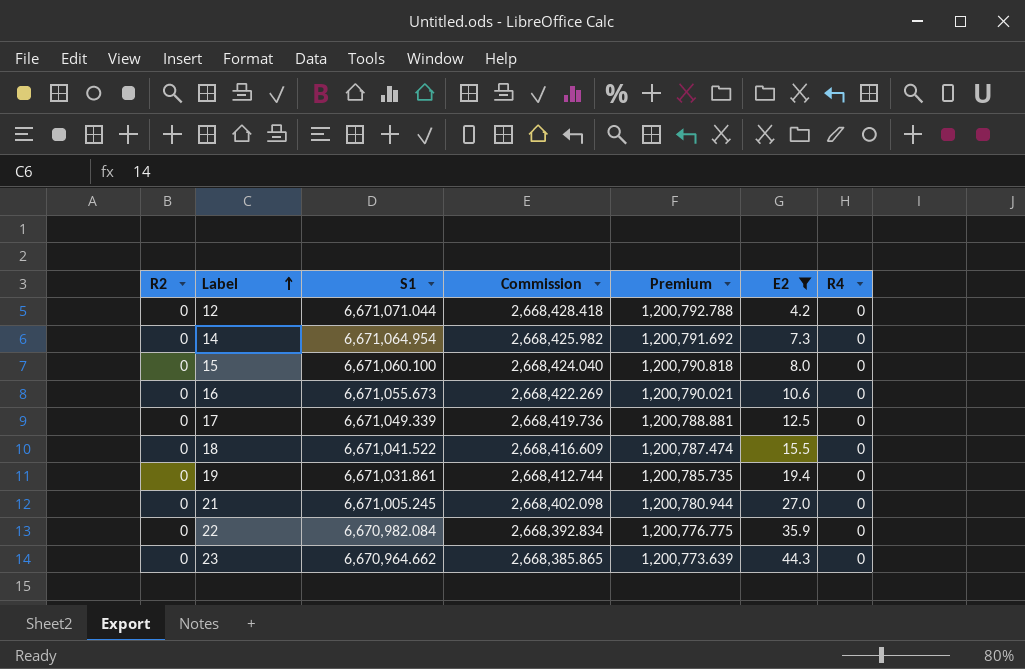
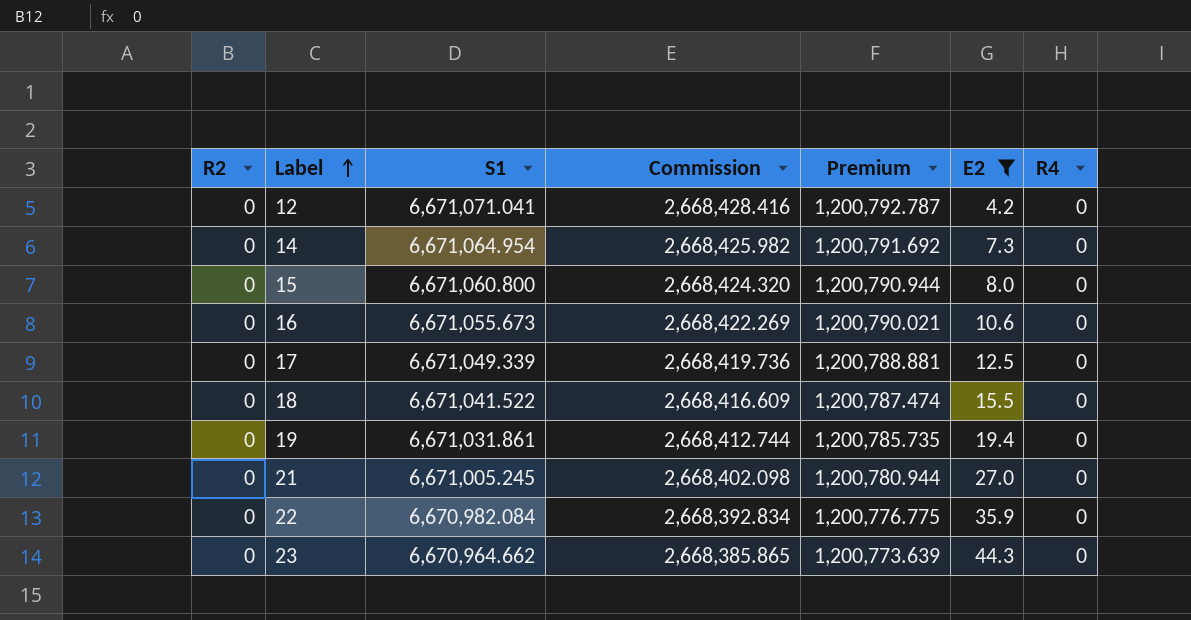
12 | S1: 6,671,071.044 -> 6,671,071.041
12 | Commission: 2,668,428.418 -> 2,668,428.416
12 | Premium: 1,200,792.788 -> 1,200,792.787
15 | S1: 6,671,060.100 -> 6,671,060.800
15 | Commission: 2,668,424.040 -> 2,668,424.320
15 | Premium: 1,200,790.818 -> 1,200,790.944

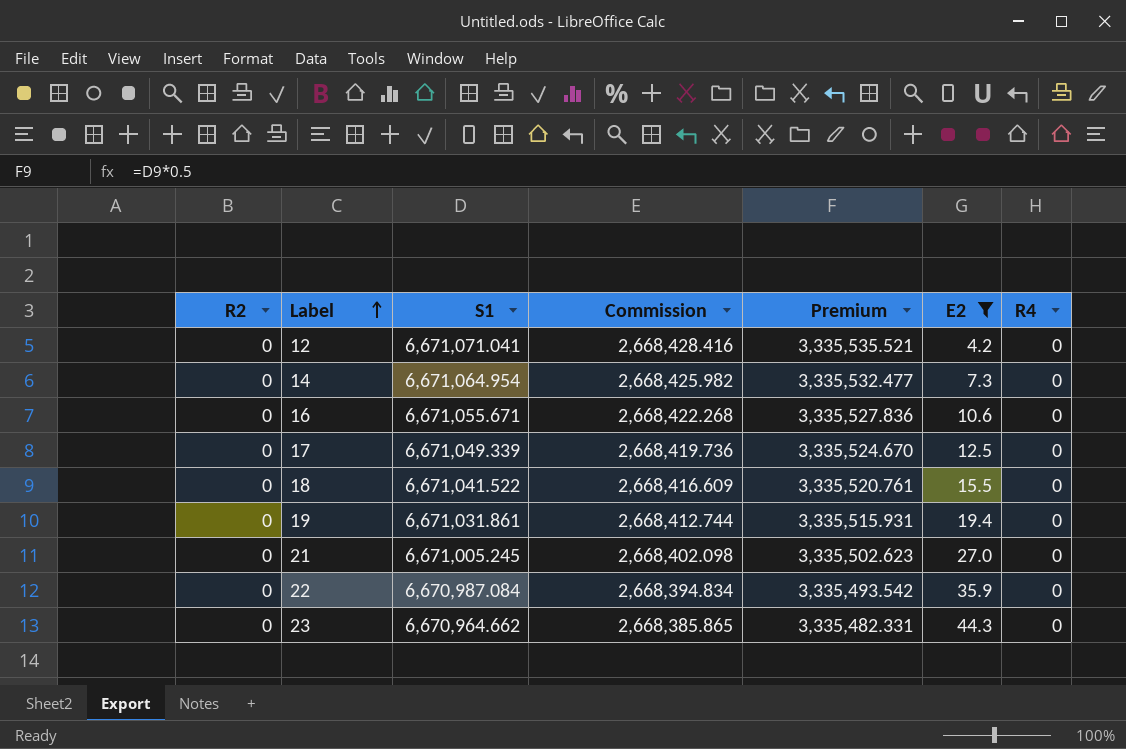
column Premium | formula: [S1] * 0.18 -> [S1] * 0.5
row 15: 0 | 6,671,060.800 | 2,668,424.320 | 1,200,790.944 | 8.0 | 0 -> none
16 | S1: 6,671,055.673 -> 6,671,055.671
16 | Commission: 2,668,422.269 -> 2,668,422.268
22 | S1: 6,670,982.084 -> 6,670,987.084
22 | Commission: 2,668,392.834 -> 2,668,394.834

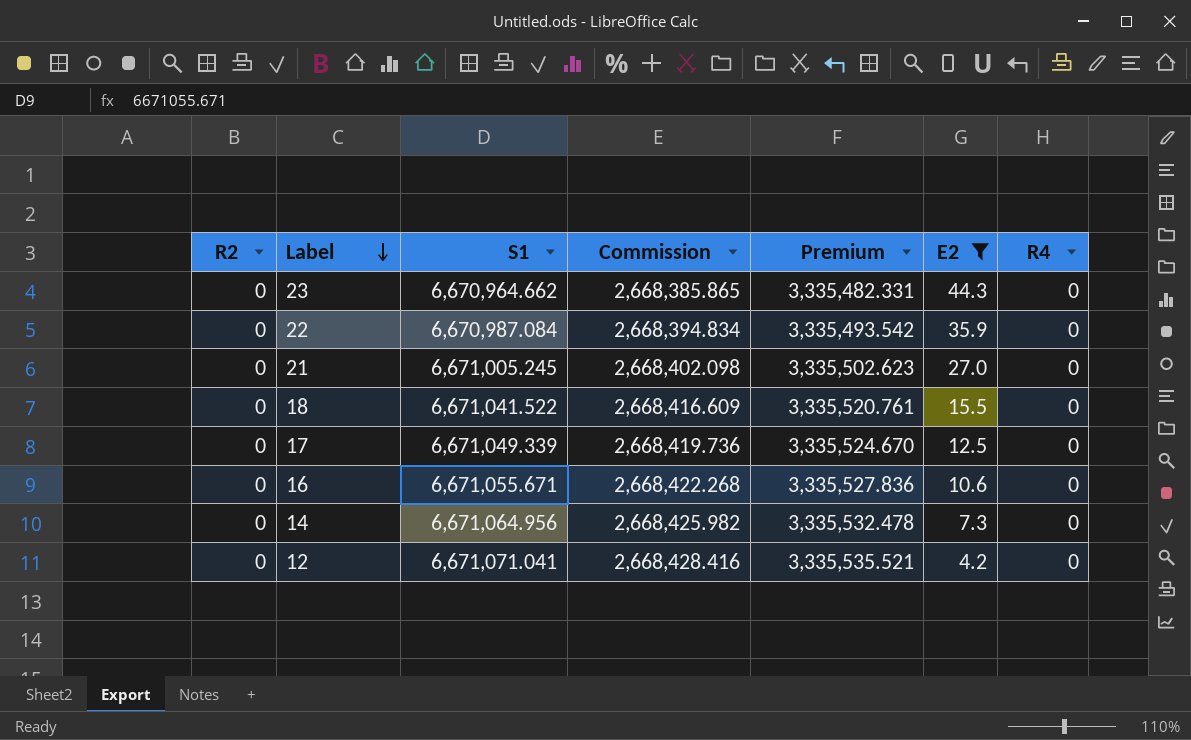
row order: Label ascending -> Label descending
row 19: 0 | 6,671,031.861 | 2,668,412.744 | 3,335,515.931 | 19.4 | 0 -> none
14 | S1: 6,671,064.954 -> 6,671,064.956
14 | Premium: 3,335,532.477 -> 3,335,532.478

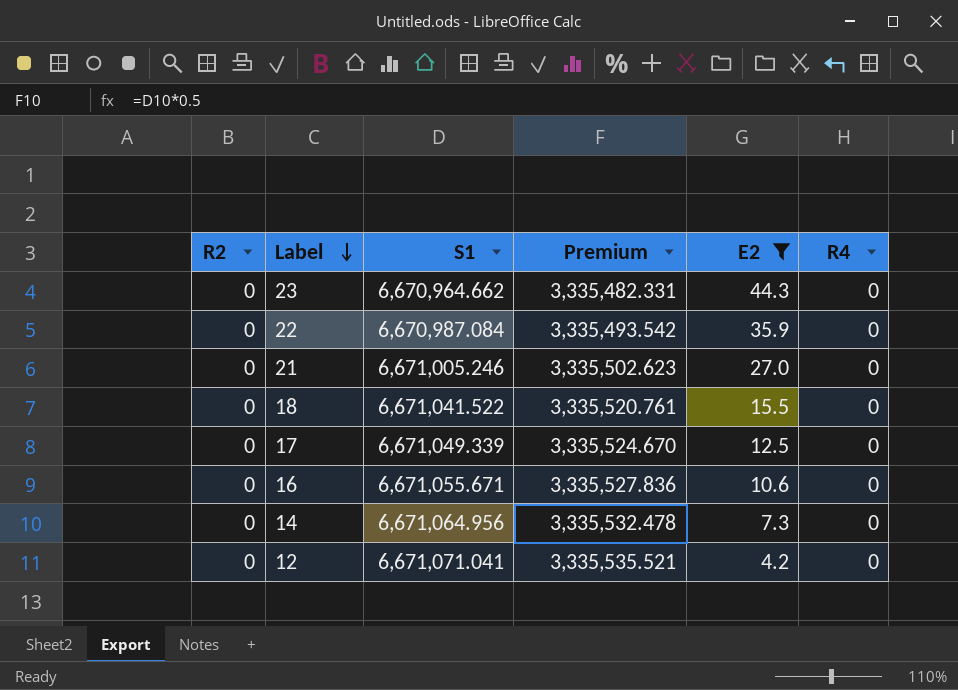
column Commission | formula: [S1] * 0.4 -> none
21 | S1: 6,671,005.245 -> 6,671,005.246

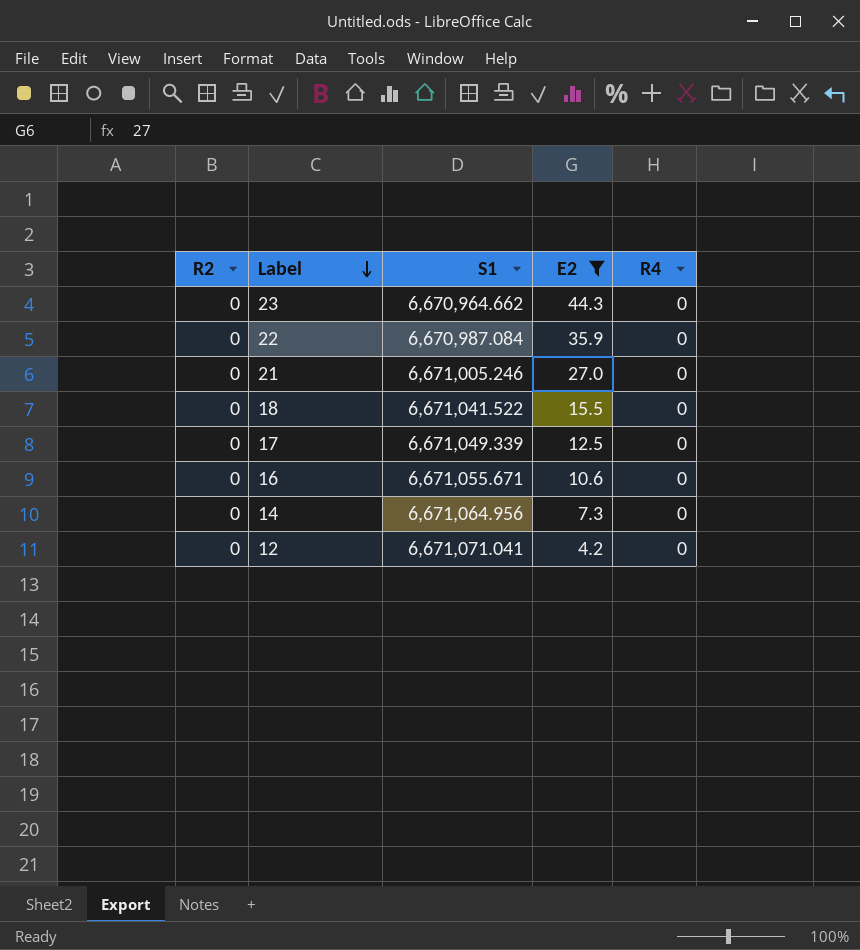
column Premium | formula: [S1] * 0.5 -> none

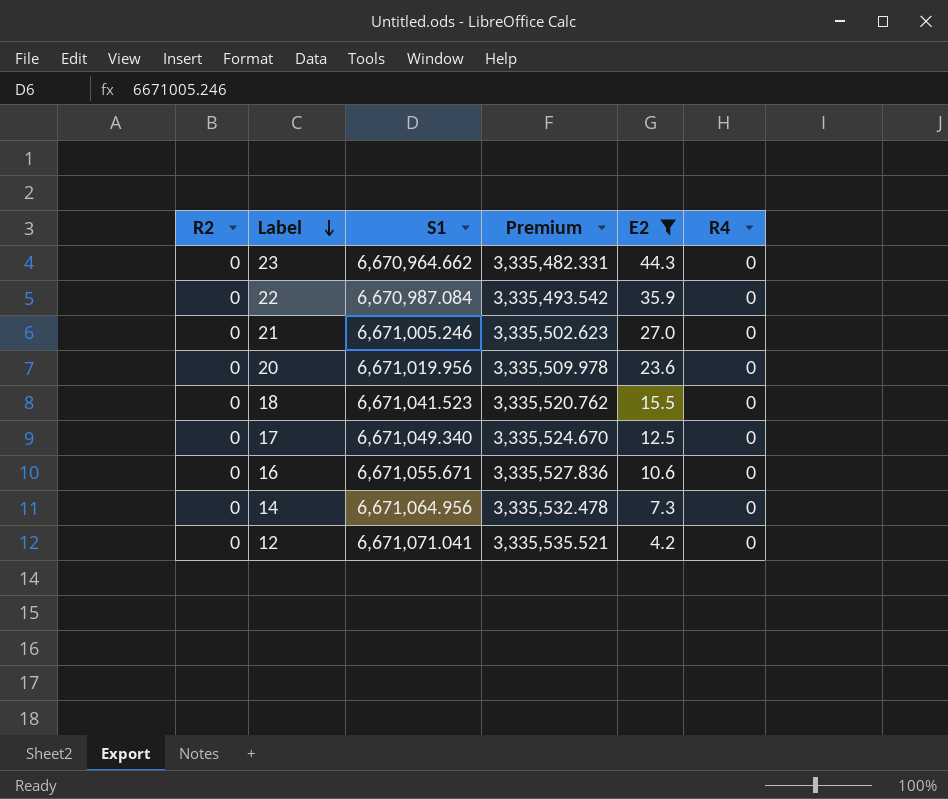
column Premium | formula: none -> [S1] * 0.5
row 20: none -> 0 | 6,671,019.956 | 3,335,509.978 | 23.6 | 0
18 | S1: 6,671,041.522 -> 6,671,041.523
17 | S1: 6,671,049.339 -> 6,671,049.340

